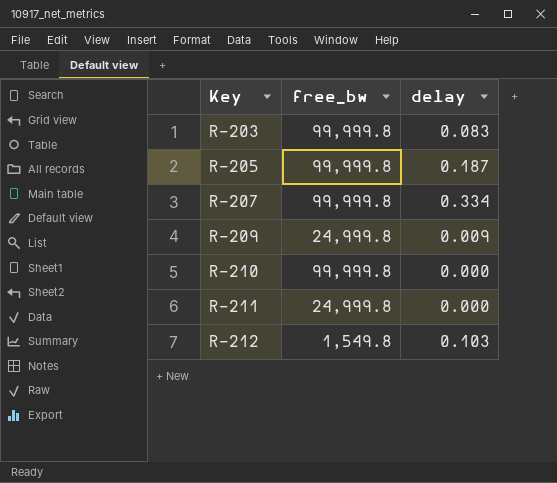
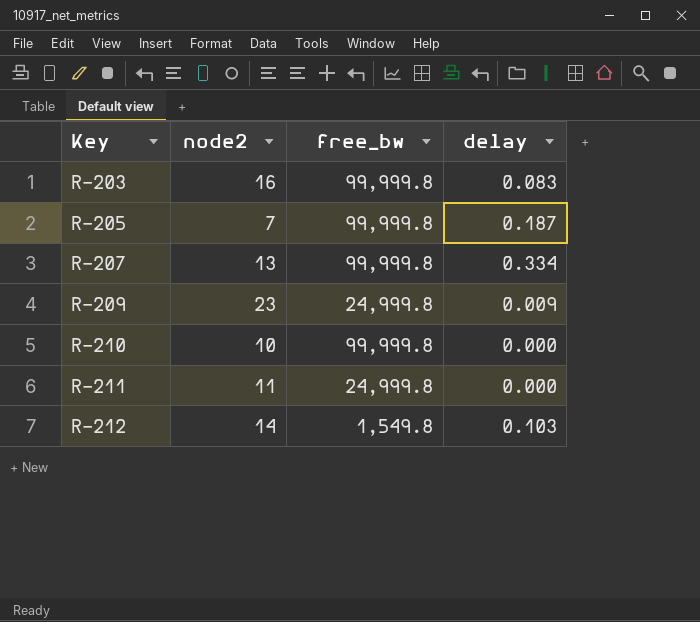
column node2 | position: none -> 2

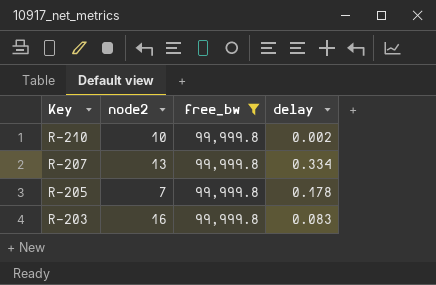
filter: none -> free_bw = 99,999.8
row order: Key ascending -> Key descending
R-210 | delay: 0.000 -> 0.002
R-205 | delay: 0.187 -> 0.178

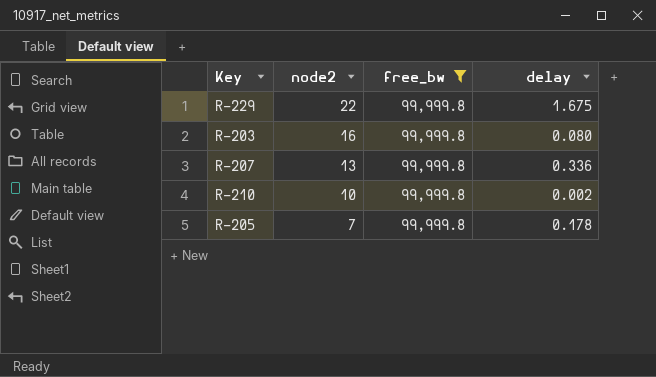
row order: Key descending -> node2 descending
row R-229: none -> 22 | 99,999.8 | 1.675
R-203 | delay: 0.083 -> 0.080
R-207 | delay: 0.334 -> 0.336

